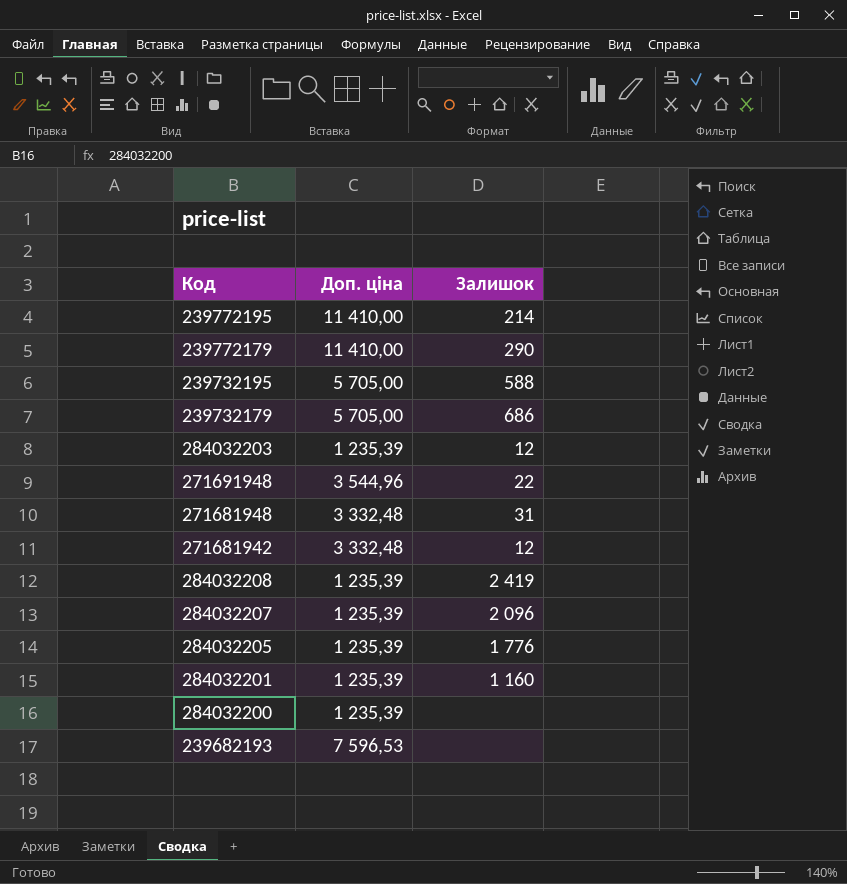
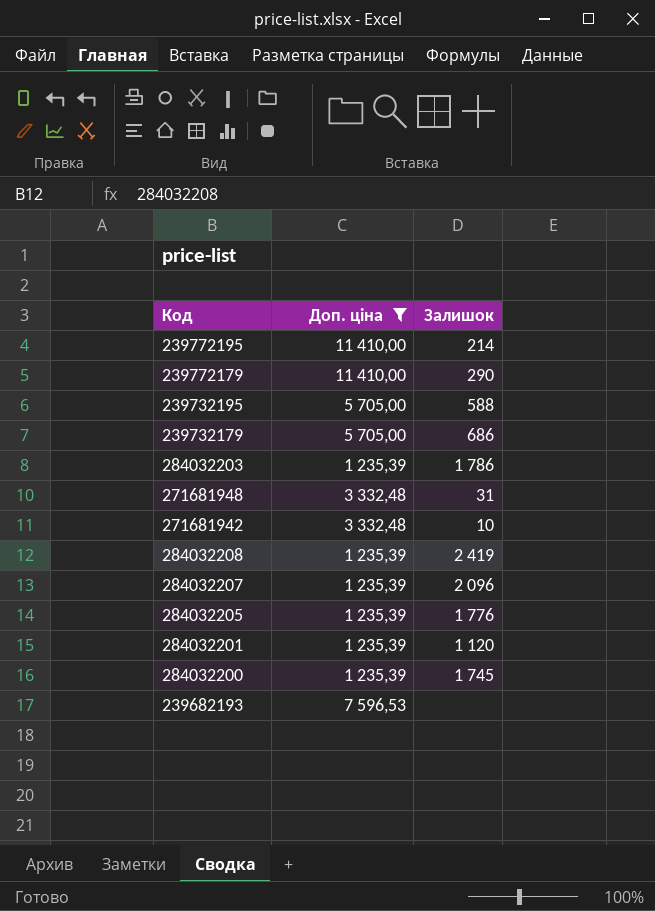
filter: none -> Доп. ціна != 3 544,96
284032203 | Залишок: 12 -> 1 786
271681942 | Залишок: 12 -> 10
284032201 | Залишок: 1 160 -> 1 120
284032200 | Залишок: none -> 1 745

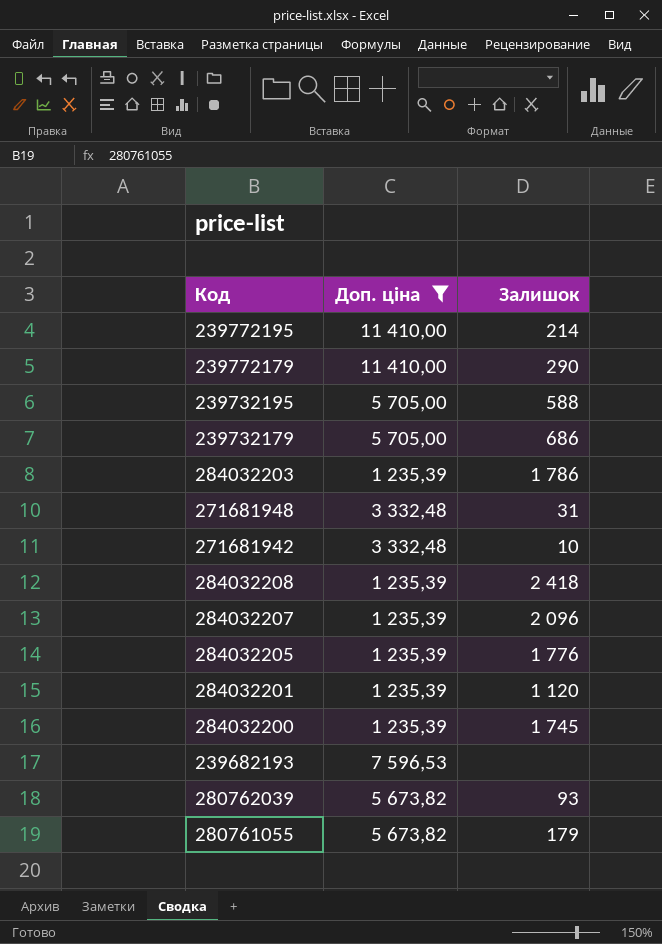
284032208 | Залишок: 2 419 -> 2 418
row 280762039: none -> 5 673,82 | 93
row 280761055: none -> 5 673,82 | 179

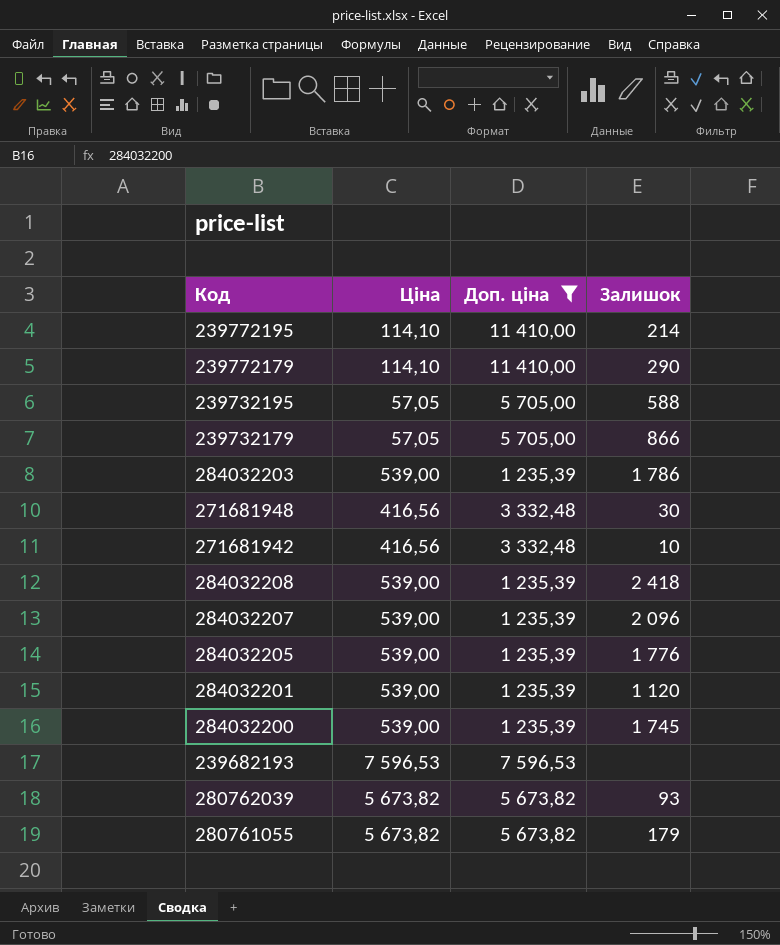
column Ціна | position: none -> 2
239732179 | Залишок: 686 -> 866
271681948 | Залишок: 31 -> 30

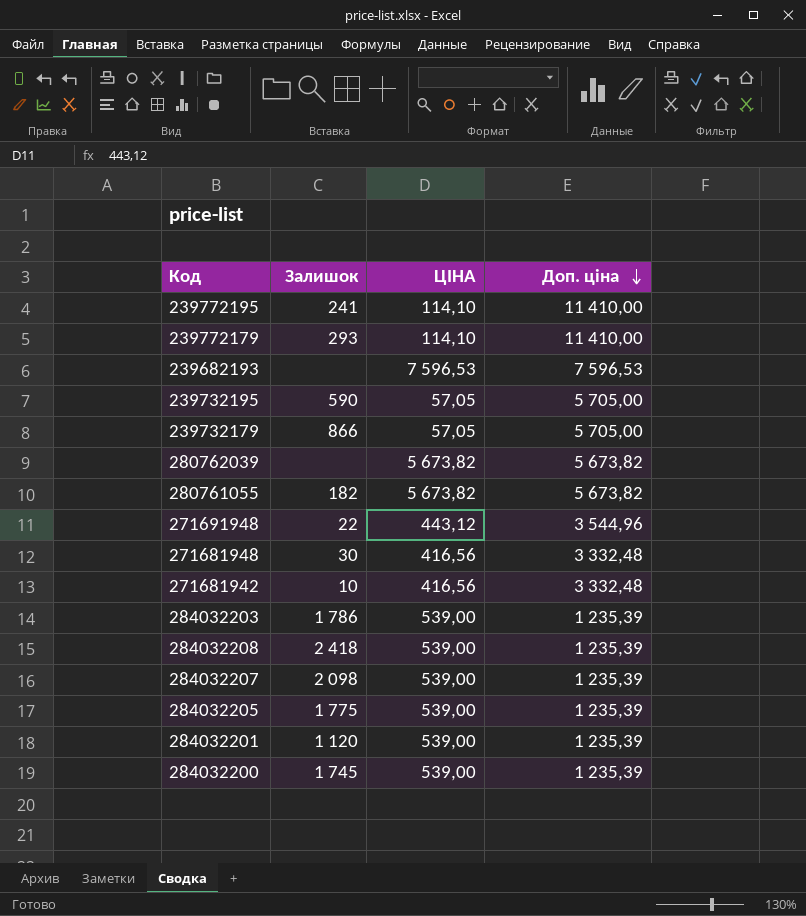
filter: Доп. ціна != 3 544,96 -> none
row order: none -> Доп. ціна descending
column Залишок | position: 4 -> 2
column name: Ціна -> ЦІНА
239772195 | Залишок: 214 -> 241
239772179 | Залишок: 290 -> 293
239732195 | Залишок: 588 -> 590
280762039 | Залишок: 93 -> none
280761055 | Залишок: 179 -> 182
284032207 | Залишок: 2 096 -> 2 098
284032205 | Залишок: 1 776 -> 1 775

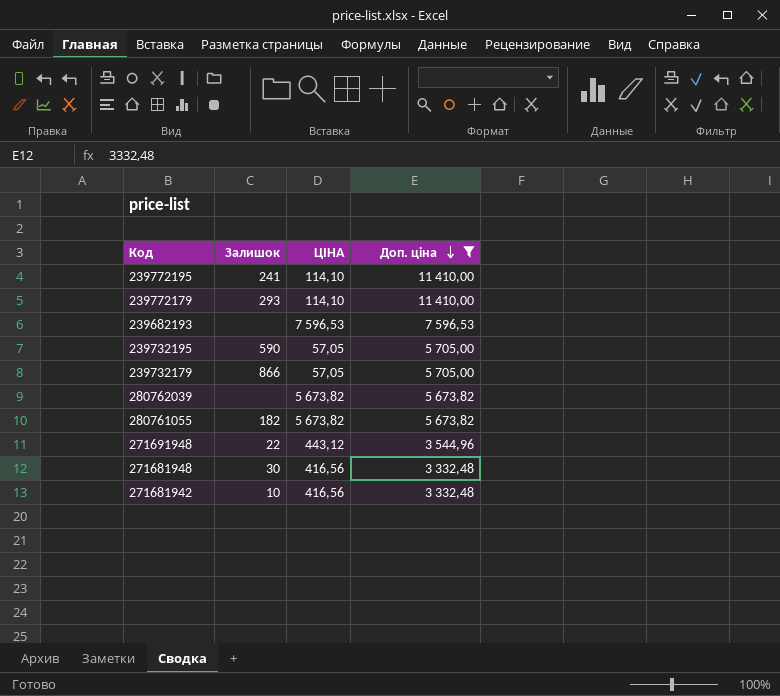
filter: none -> Доп. ціна != 1 235,39

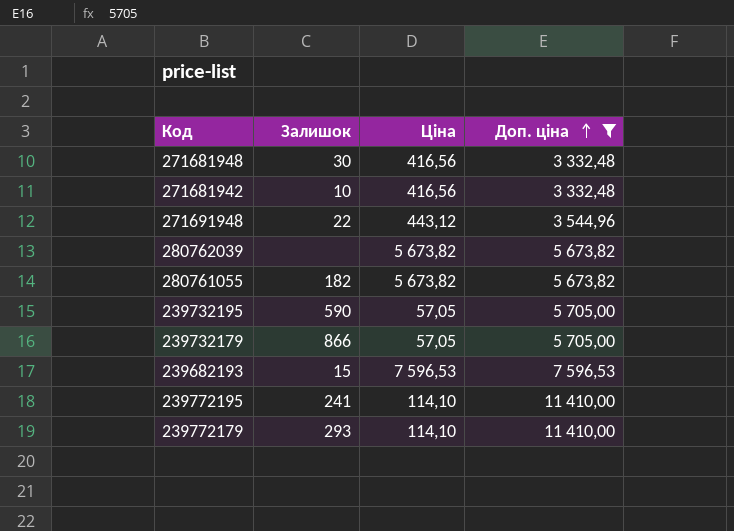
row order: Доп. ціна descending -> Доп. ціна ascending
column name: ЦІНА -> Ціна
239682193 | Залишок: none -> 15

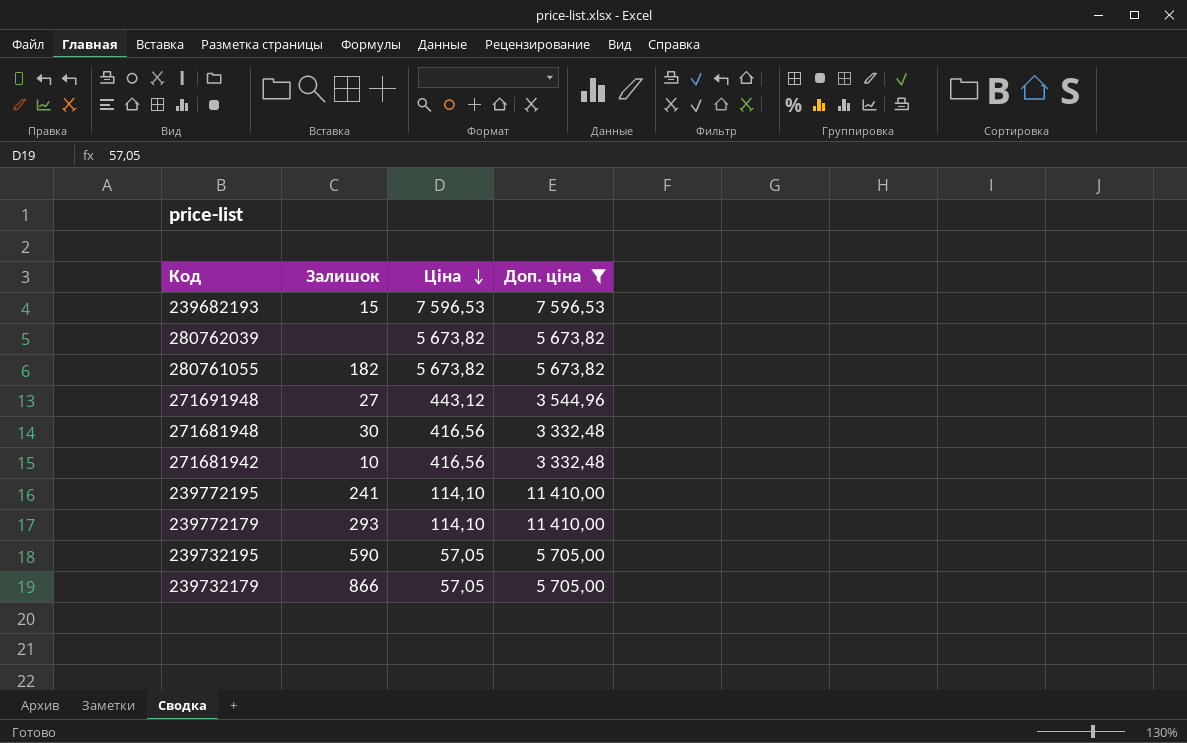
row order: Доп. ціна ascending -> Ціна descending
271691948 | Залишок: 22 -> 27

